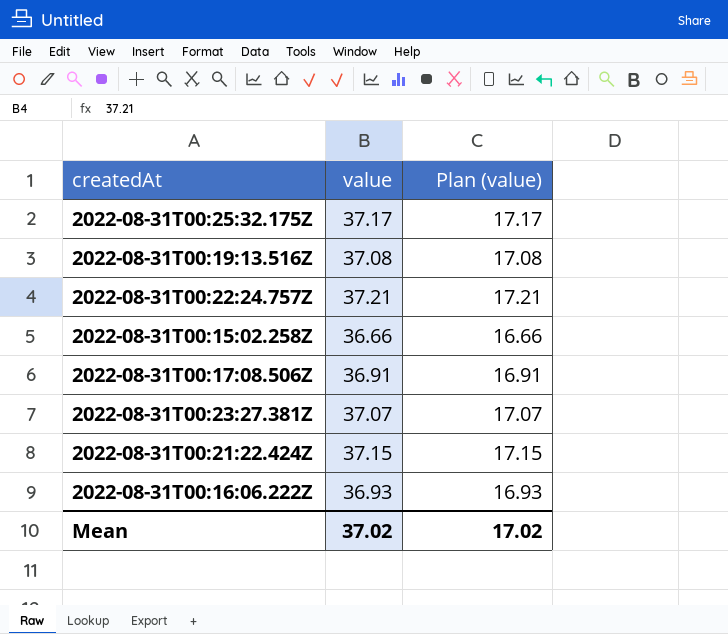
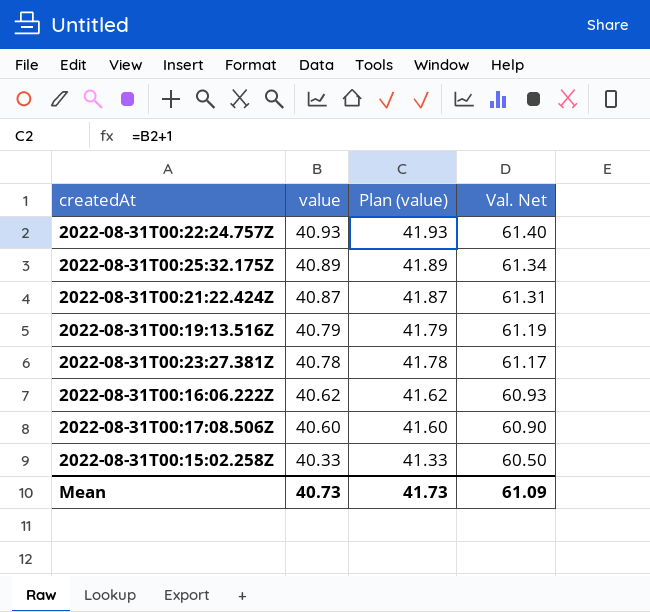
row order: none -> value descending
column Plan (value) | formula: [value] - 20 -> [value] + 1
column Val. Net | formula: none -> [value] * 1.5
2022-08-31T00:22:24.757Z | value: 37.21 -> 40.93
2022-08-31T00:25:32.175Z | value: 37.17 -> 40.89
2022-08-31T00:21:22.424Z | value: 37.15 -> 40.87
2022-08-31T00:19:13.516Z | value: 37.08 -> 40.79
2022-08-31T00:23:27.381Z | value: 37.07 -> 40.78
2022-08-31T00:16:06.222Z | value: 36.93 -> 40.62
2022-08-31T00:17:08.506Z | value: 36.91 -> 40.60
2022-08-31T00:15:02.258Z | value: 36.66 -> 40.33
Mean | value: 37.02 -> 40.73
Mean | Plan (value): 17.02 -> 41.73

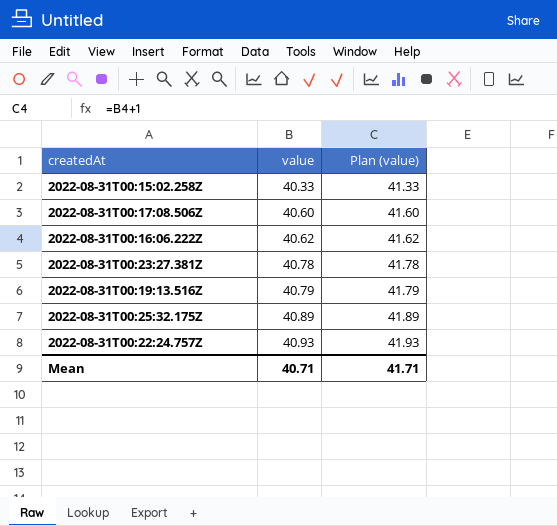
row order: value descending -> value ascending
column Val. Net | formula: [value] * 1.5 -> none
row 2022-08-31T00:21:22.424Z: 40.87 | 41.87 | 61.31 -> none
Mean | value: 40.73 -> 40.71
Mean | Plan (value): 41.73 -> 41.71

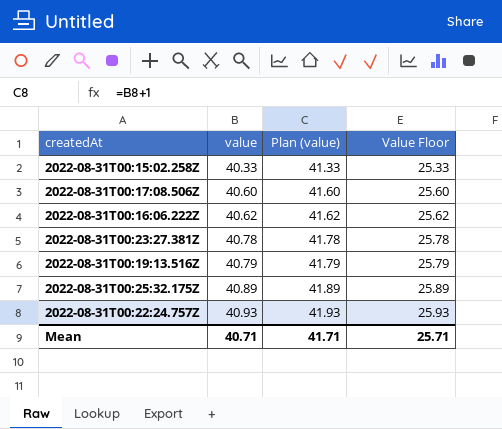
column Value Floor | formula: none -> [value] - 15

